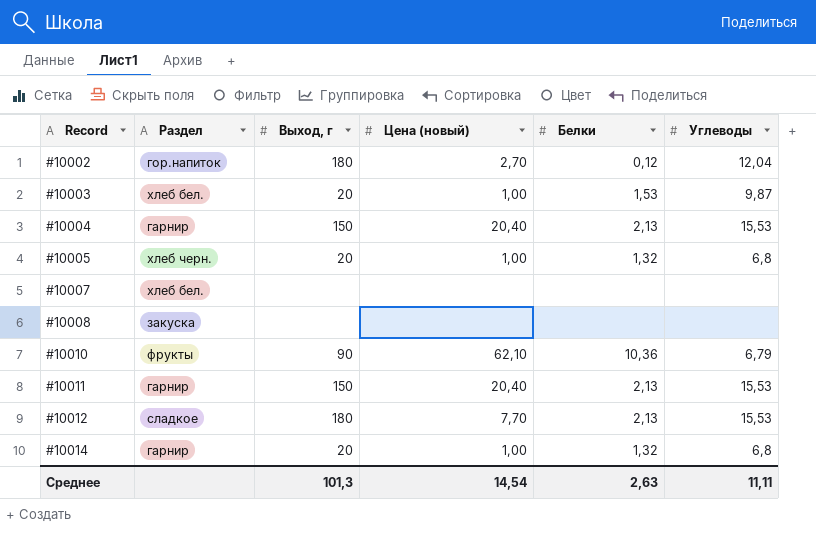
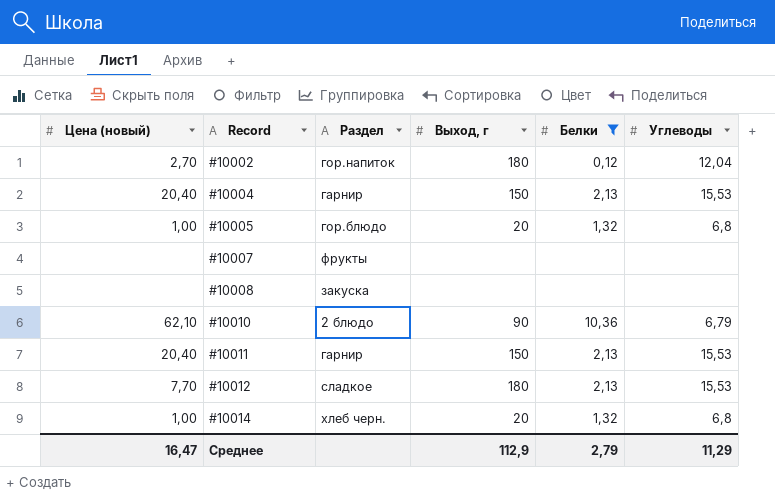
filter: none -> Белки != 1,53
column Цена (новый) | position: 4 -> 1
#10005 | Раздел: хлеб черн. -> гор.блюдо
#10007 | Раздел: хлеб бел. -> фрукты
#10010 | Раздел: фрукты -> 2 блюдо
#10014 | Раздел: гарнир -> хлеб черн.
Среднее | Цена (новый): 14,54 -> 16,47
Среднее | Выход, г: 101,3 -> 112,9
Среднее | Белки: 2,63 -> 2,79
Среднее | Углеводы: 11,11 -> 11,29

